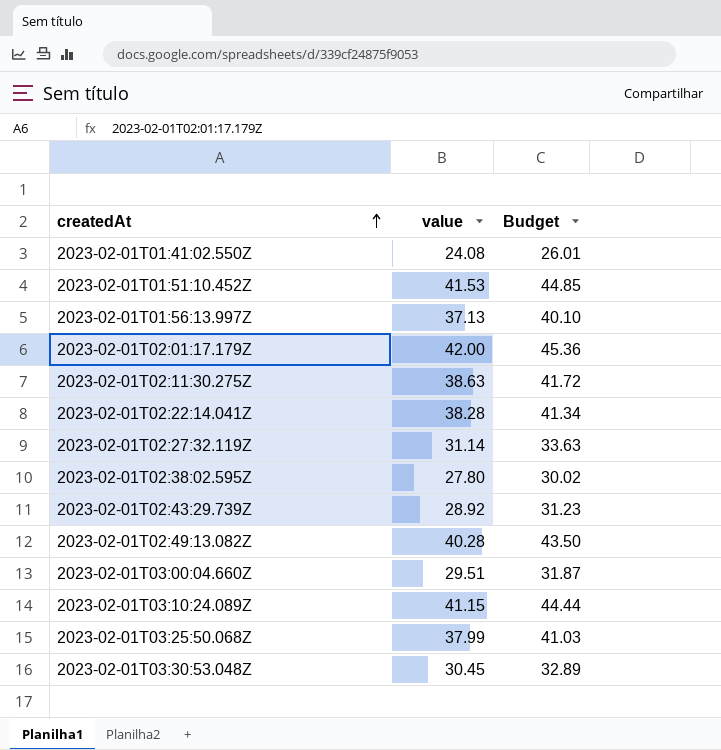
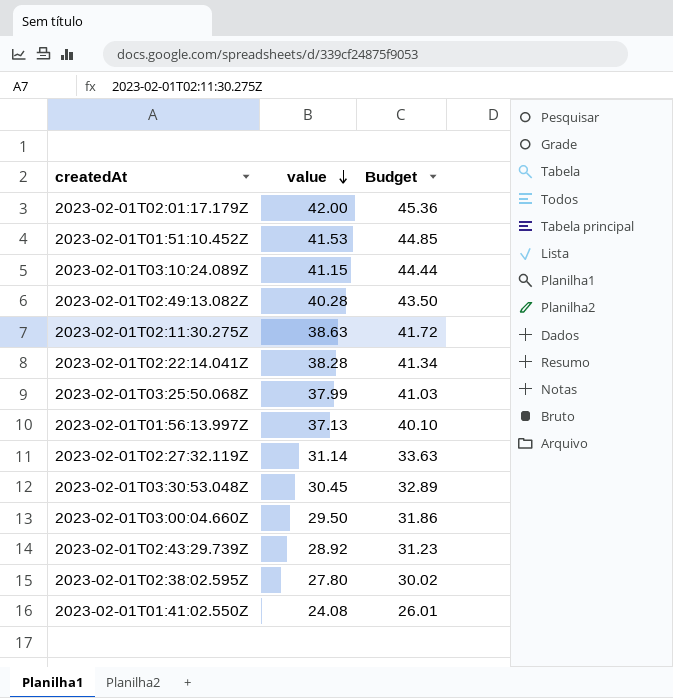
row order: createdAt ascending -> value descending
2023-02-01T03:00:04.660Z | value: 29.51 -> 29.50
2023-02-01T03:00:04.660Z | Budget: 31.87 -> 31.86

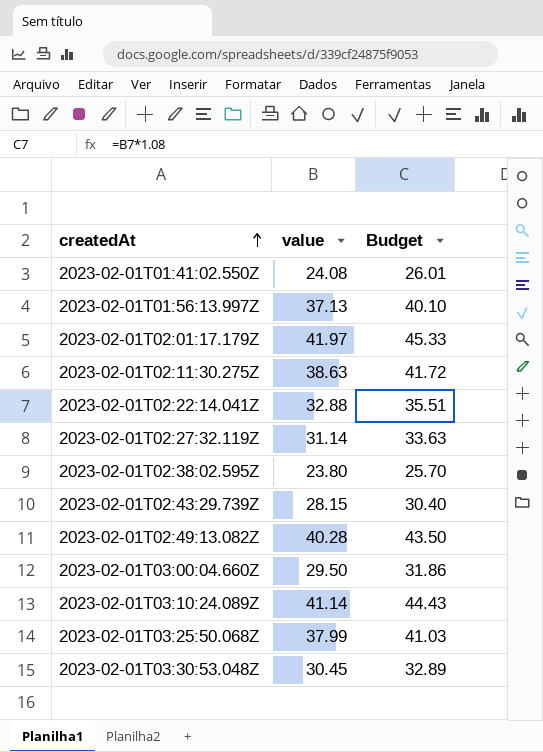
row order: value descending -> createdAt ascending
row 2023-02-01T01:51:10.452Z: 41.53 | 44.85 -> none
2023-02-01T02:01:17.179Z | value: 42.00 -> 41.97
2023-02-01T02:01:17.179Z | Budget: 45.36 -> 45.33
2023-02-01T02:22:14.041Z | value: 38.28 -> 32.88
2023-02-01T02:22:14.041Z | Budget: 41.34 -> 35.51
2023-02-01T02:38:02.595Z | value: 27.80 -> 23.80
2023-02-01T02:38:02.595Z | Budget: 30.02 -> 25.70
2023-02-01T02:43:29.739Z | value: 28.92 -> 28.15
2023-02-01T02:43:29.739Z | Budget: 31.23 -> 30.40
2023-02-01T03:10:24.089Z | value: 41.15 -> 41.14
2023-02-01T03:10:24.089Z | Budget: 44.44 -> 44.43

